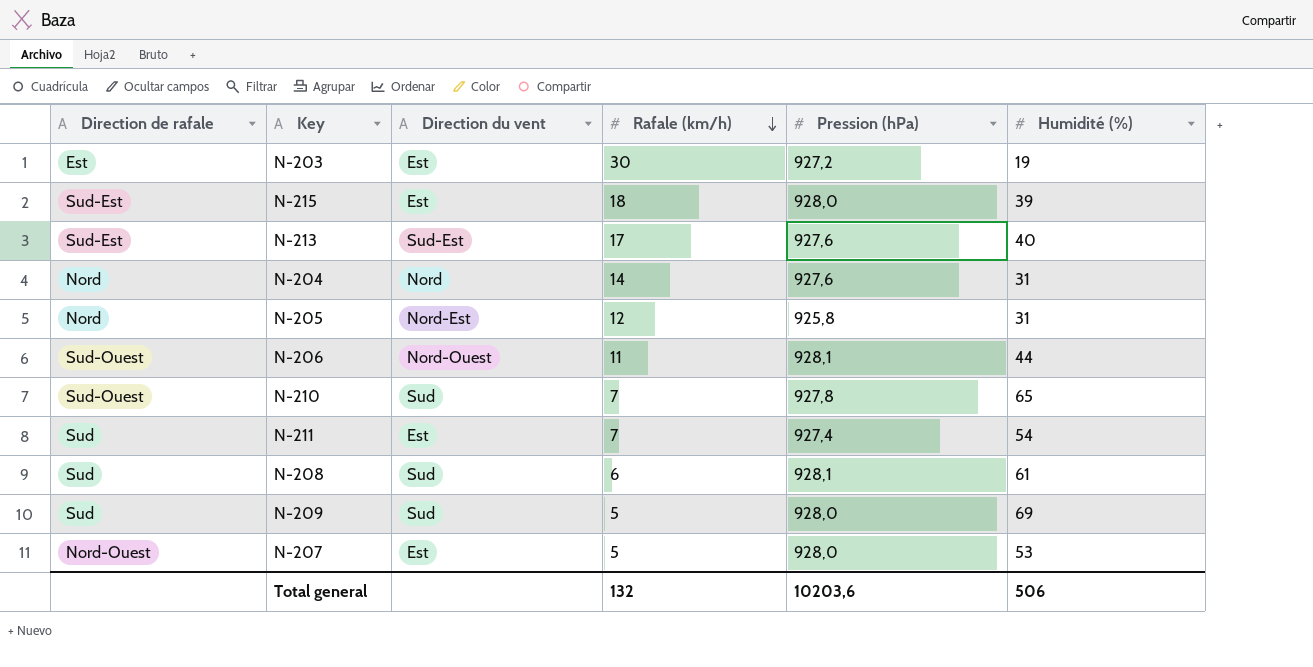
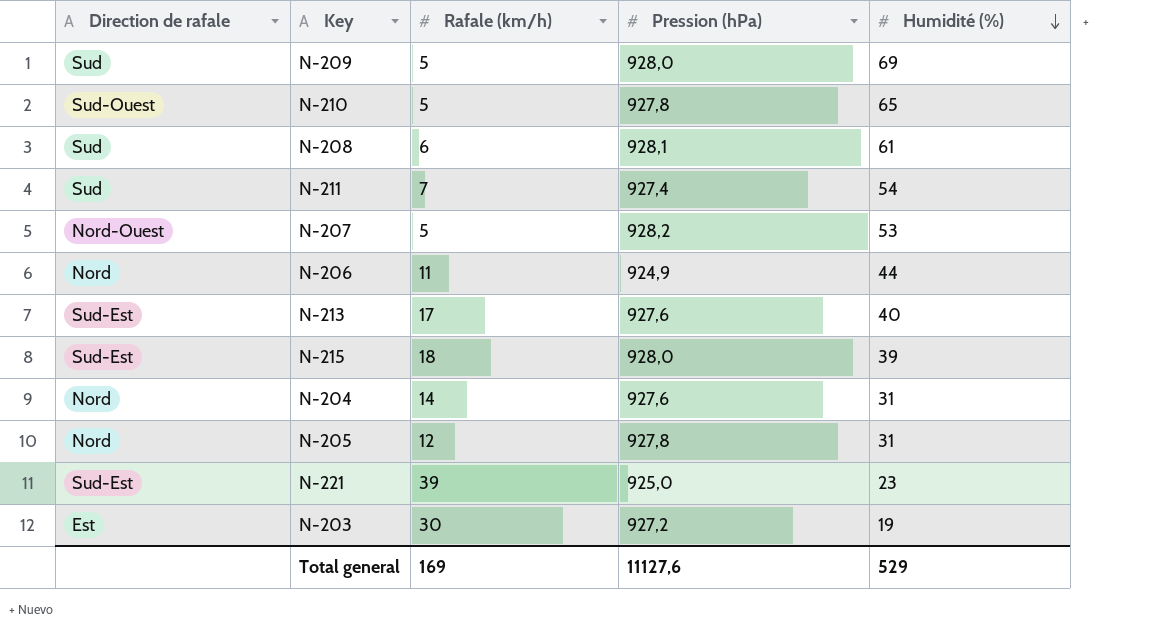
row order: Rafale (km/h) descending -> Humidité (%) descending
column Direction du vent | position: 3 -> none
N-210 | Rafale (km/h): 7 -> 5
N-207 | Pression (hPa): 928,0 -> 928,2
N-206 | Direction de rafale: Sud-Ouest -> Nord
N-206 | Pression (hPa): 928,1 -> 924,9
N-205 | Pression (hPa): 925,8 -> 927,8
row N-221: none -> Sud-Est | 39 | 925,0 | 23
Total general | Rafale (km/h): 132 -> 169
Total general | Pression (hPa): 10203,6 -> 11127,6
Total general | Humidité (%): 506 -> 529

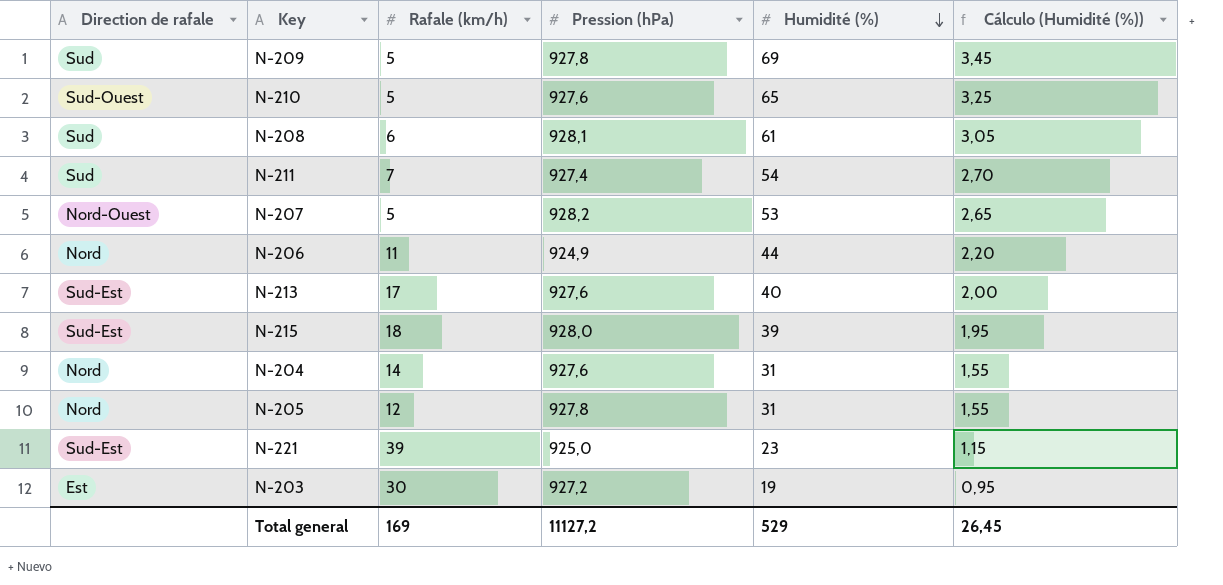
column Cálculo (Humidité (%)) | formula: none -> [Humidité (%)] * 0,05
N-209 | Pression (hPa): 928,0 -> 927,8
N-210 | Pression (hPa): 927,8 -> 927,6
Total general | Pression (hPa): 11127,6 -> 11127,2

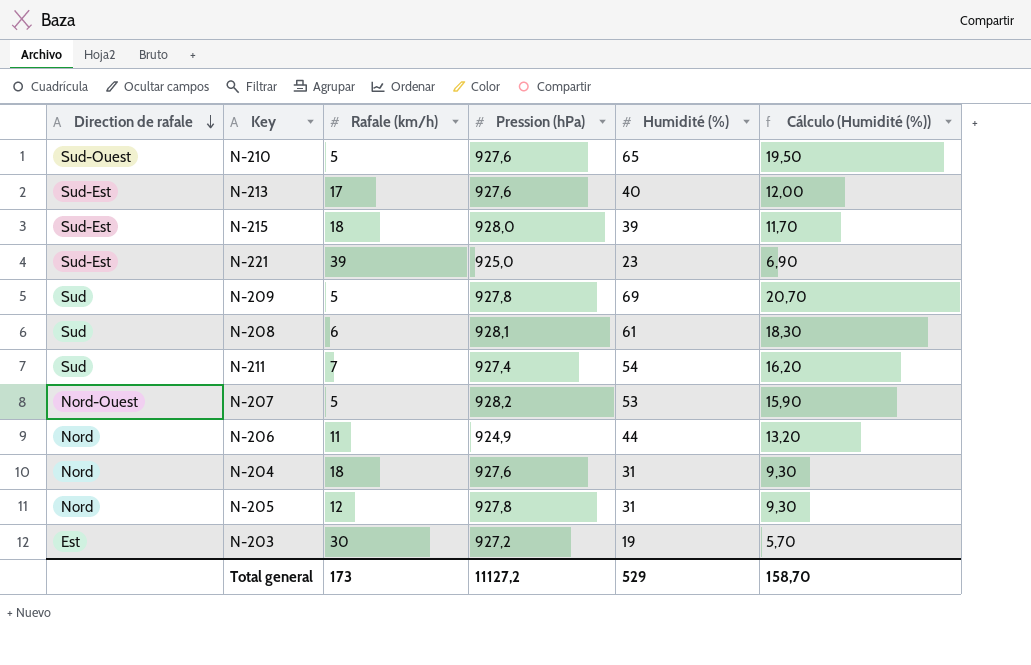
row order: Humidité (%) descending -> Direction de rafale descending
column Cálculo (Humidité (%)) | formula: [Humidité (%)] * 0,05 -> [Humidité (%)] * 0,3
N-204 | Rafale (km/h): 14 -> 18
Total general | Rafale (km/h): 169 -> 173
Total general | Cálculo (Humidité (%)): 26,45 -> 158,70

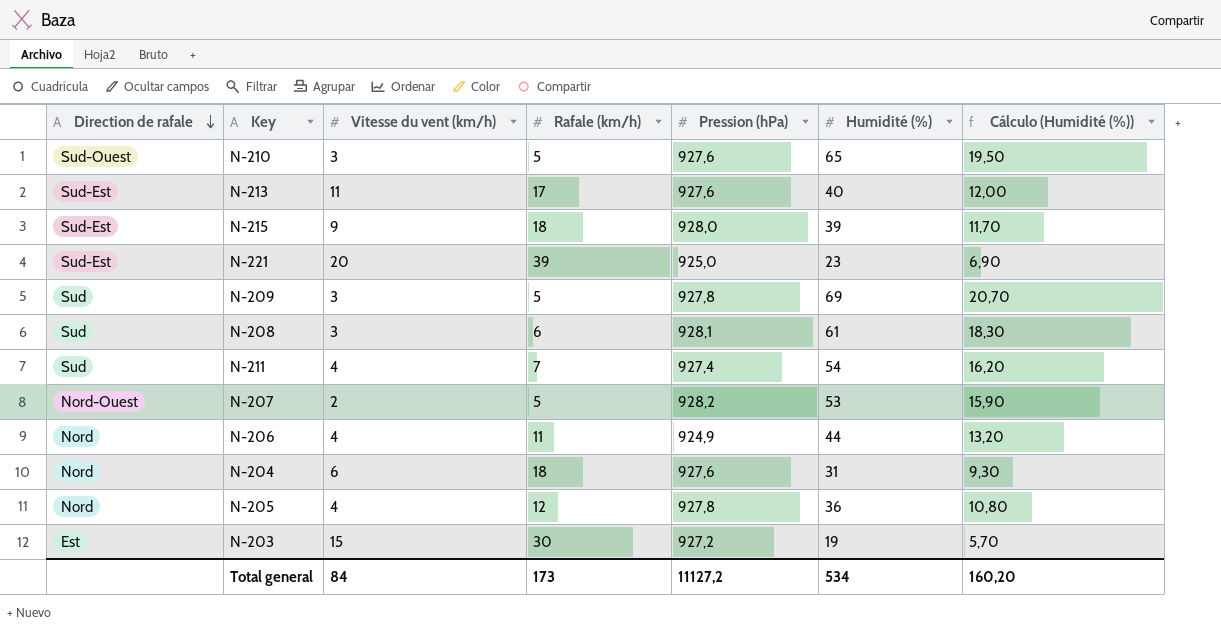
column Vitesse du vent (km/h) | position: none -> 3
N-205 | Humidité (%): 31 -> 36
N-205 | Cálculo (Humidité (%)): 9,30 -> 10,80
Total general | Humidité (%): 529 -> 534
Total general | Cálculo (Humidité (%)): 158,70 -> 160,20

